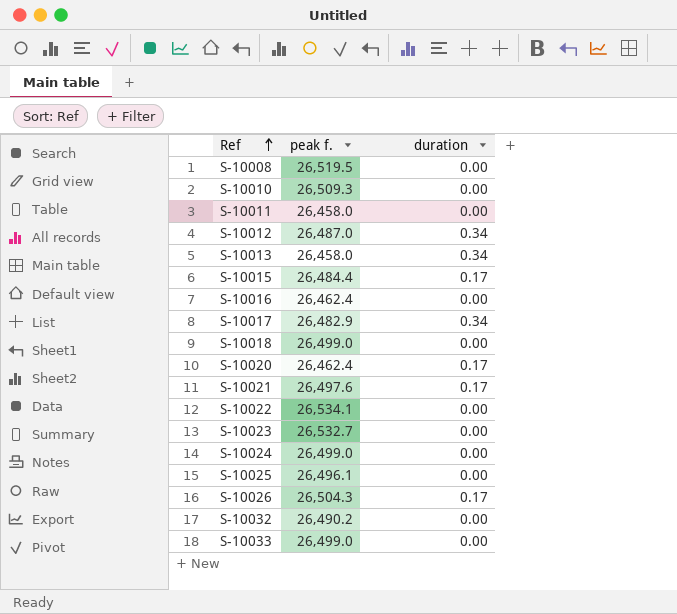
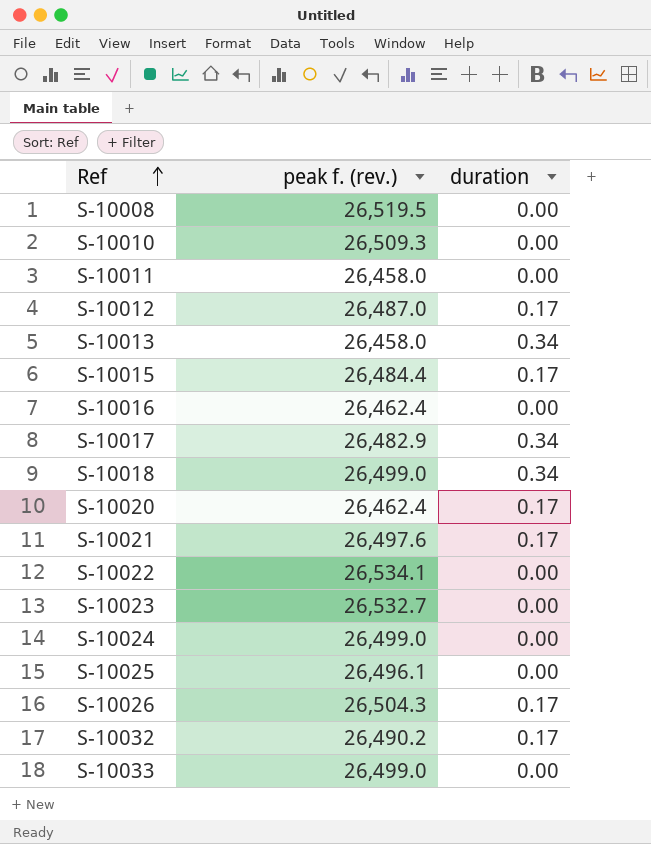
column name: peak f. -> peak f. (rev.)
S-10012 | duration: 0.34 -> 0.17
S-10018 | duration: 0.00 -> 0.34
S-10032 | duration: 0.00 -> 0.17

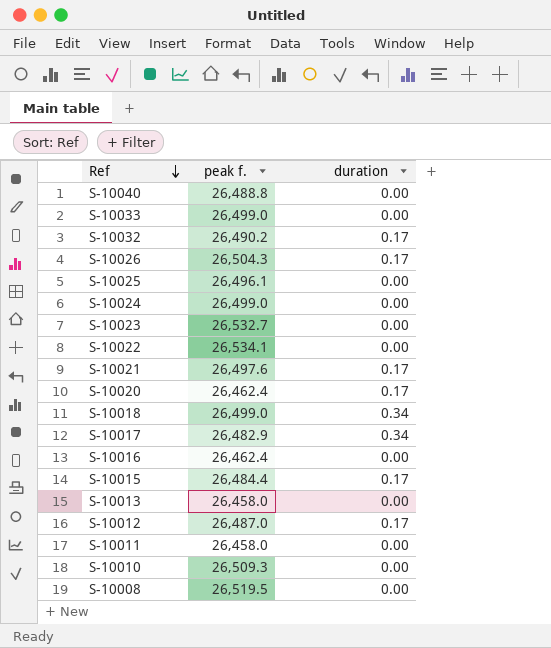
row order: Ref ascending -> Ref descending
column name: peak f. (rev.) -> peak f.
row S-10040: none -> 26,488.8 | 0.00
S-10013 | duration: 0.34 -> 0.00

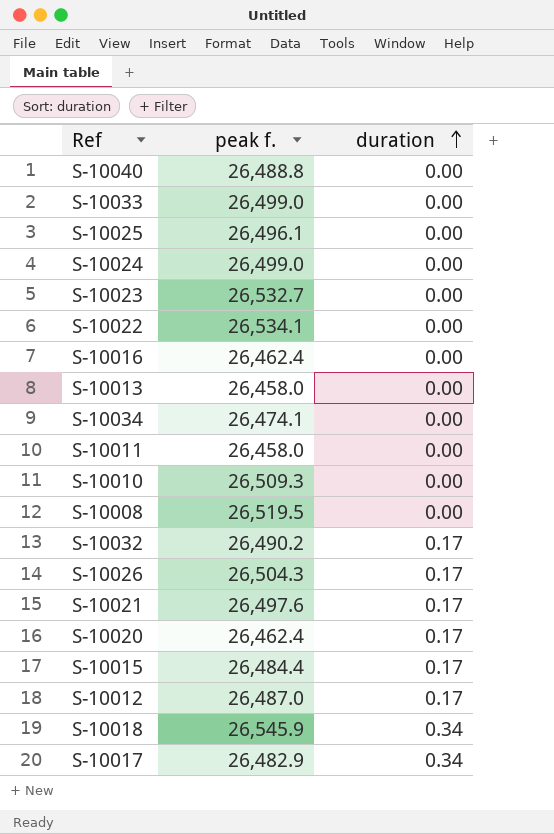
row order: Ref descending -> duration ascending
row S-10034: none -> 26,474.1 | 0.00
S-10018 | peak f.: 26,499.0 -> 26,545.9

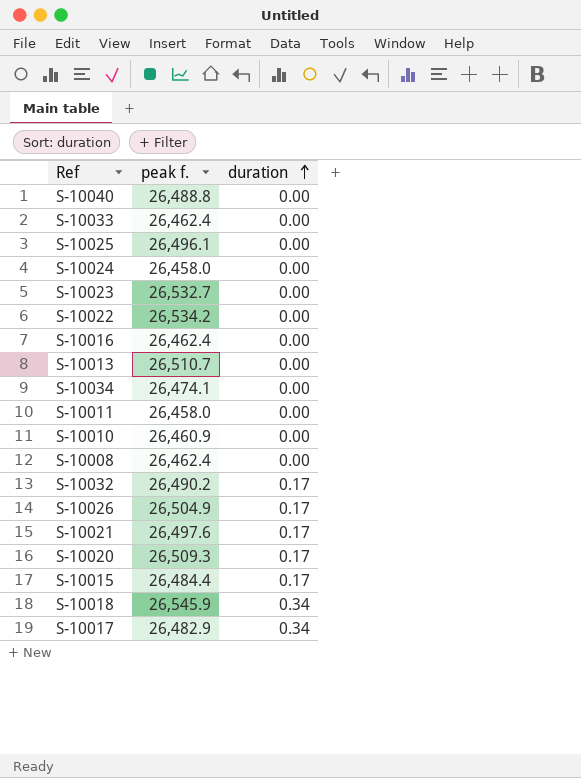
row S-10012: 26,487.0 | 0.17 -> none
S-10033 | peak f.: 26,499.0 -> 26,462.4
S-10024 | peak f.: 26,499.0 -> 26,458.0
S-10022 | peak f.: 26,534.1 -> 26,534.2
S-10013 | peak f.: 26,458.0 -> 26,510.7
S-10010 | peak f.: 26,509.3 -> 26,460.9
S-10008 | peak f.: 26,519.5 -> 26,462.4
S-10026 | peak f.: 26,504.3 -> 26,504.9
S-10020 | peak f.: 26,462.4 -> 26,509.3

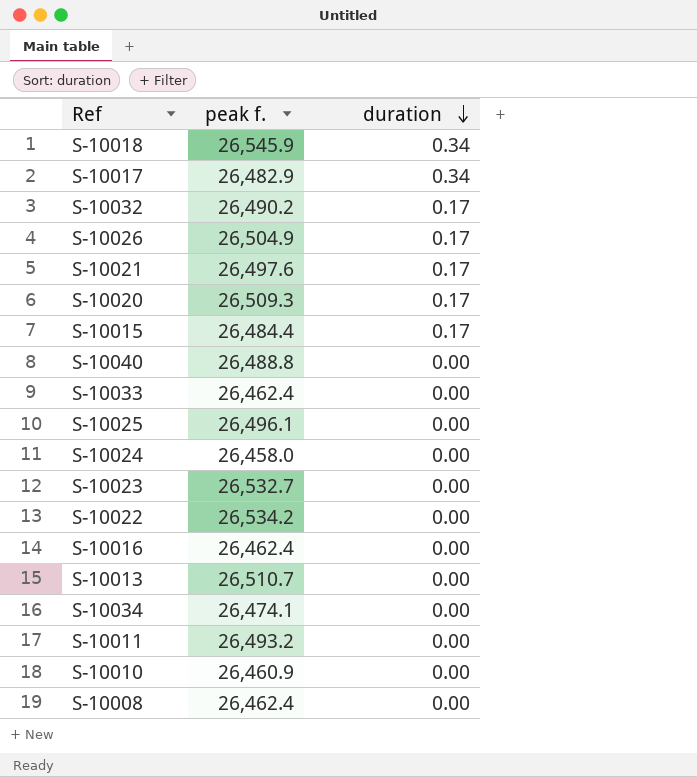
row order: duration ascending -> duration descending
S-10011 | peak f.: 26,458.0 -> 26,493.2

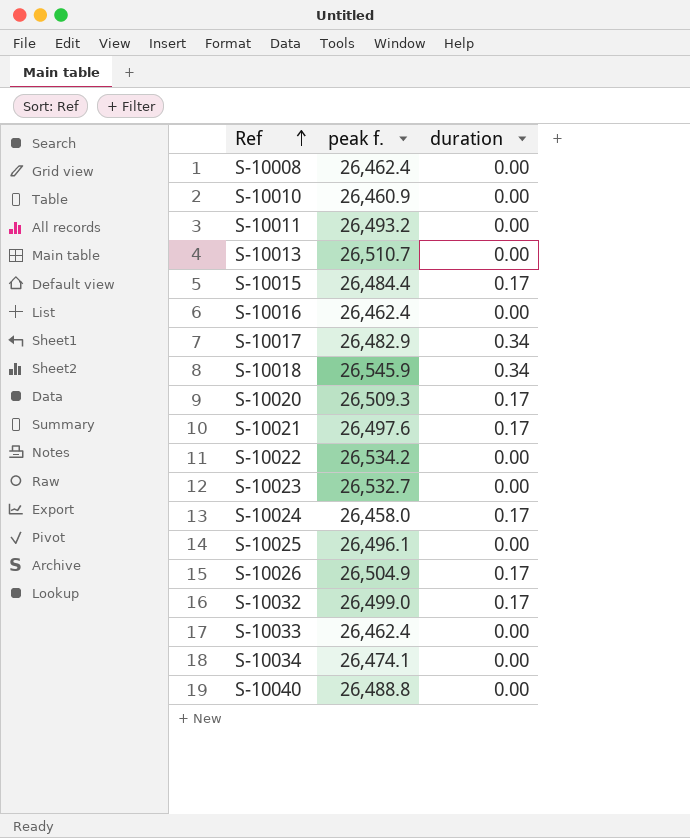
row order: duration descending -> Ref ascending
S-10024 | duration: 0.00 -> 0.17
S-10032 | peak f.: 26,490.2 -> 26,499.0

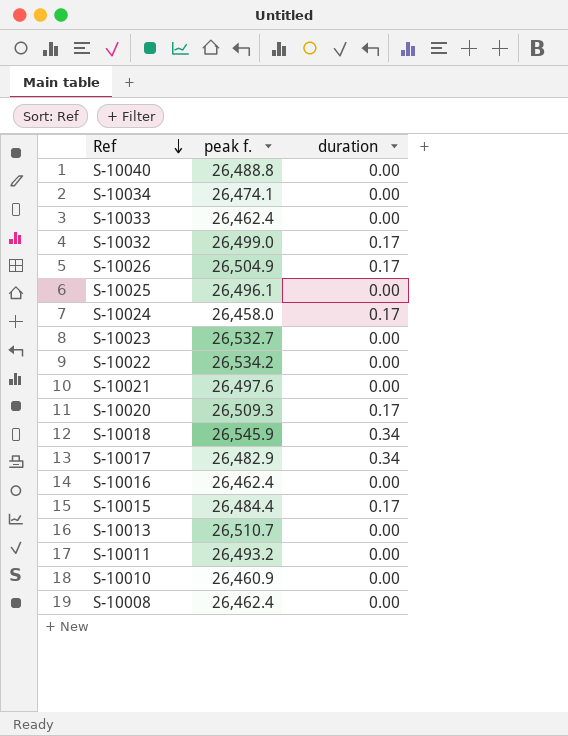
row order: Ref ascending -> Ref descending
S-10021 | duration: 0.17 -> 0.00

